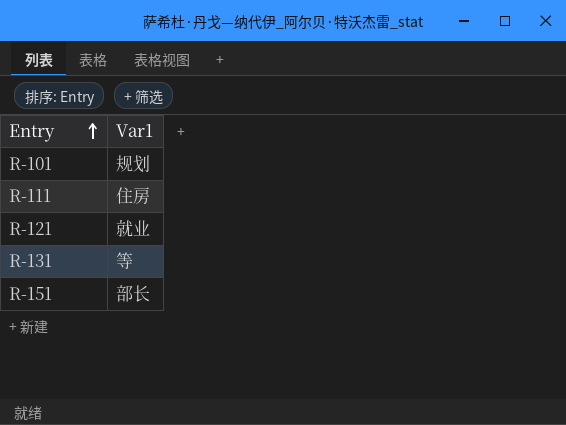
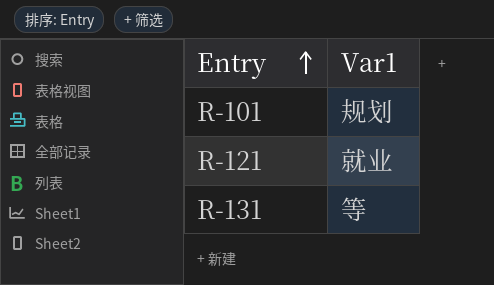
row R-111: 住房 -> none
row R-151: 部长 -> none

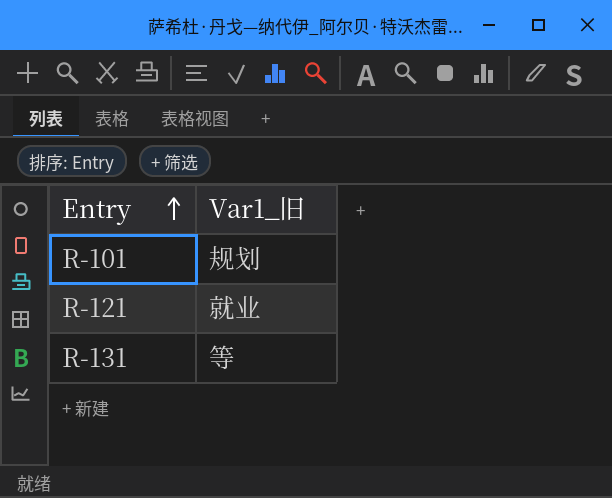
column name: Var1 -> Var1_旧

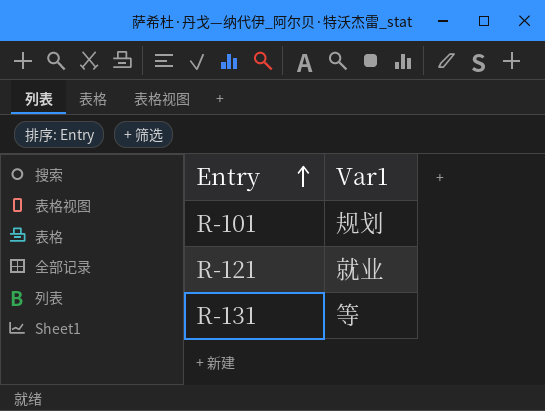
column name: Var1_旧 -> Var1

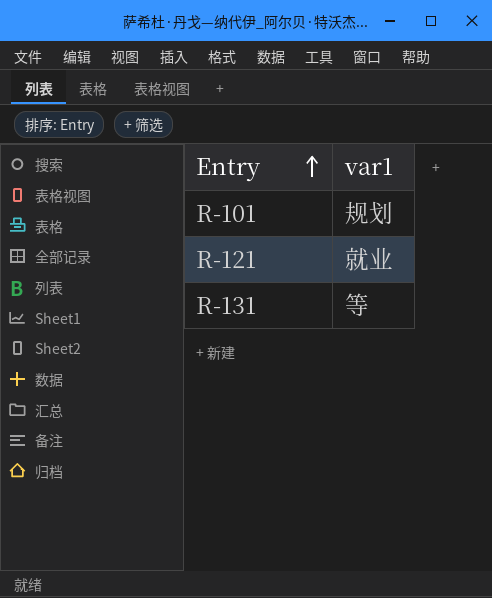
column name: Var1 -> var1

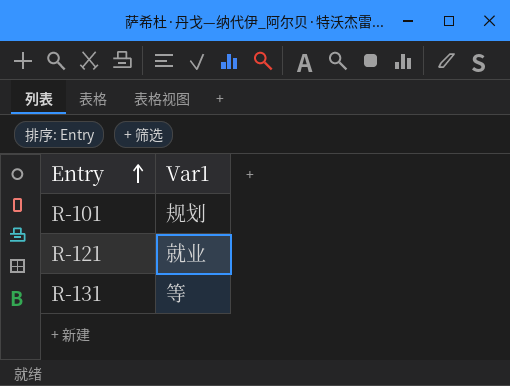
column name: var1 -> Var1

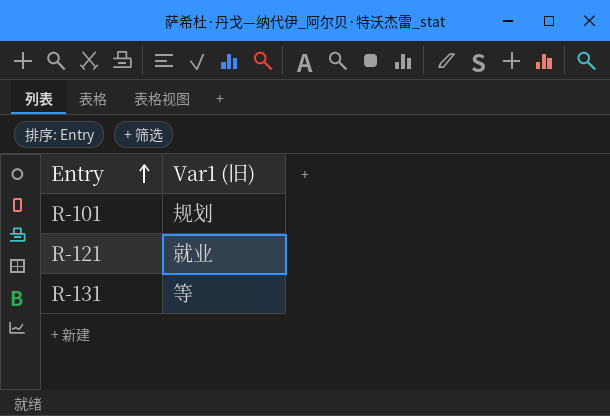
column name: Var1 -> Var1 (旧)

